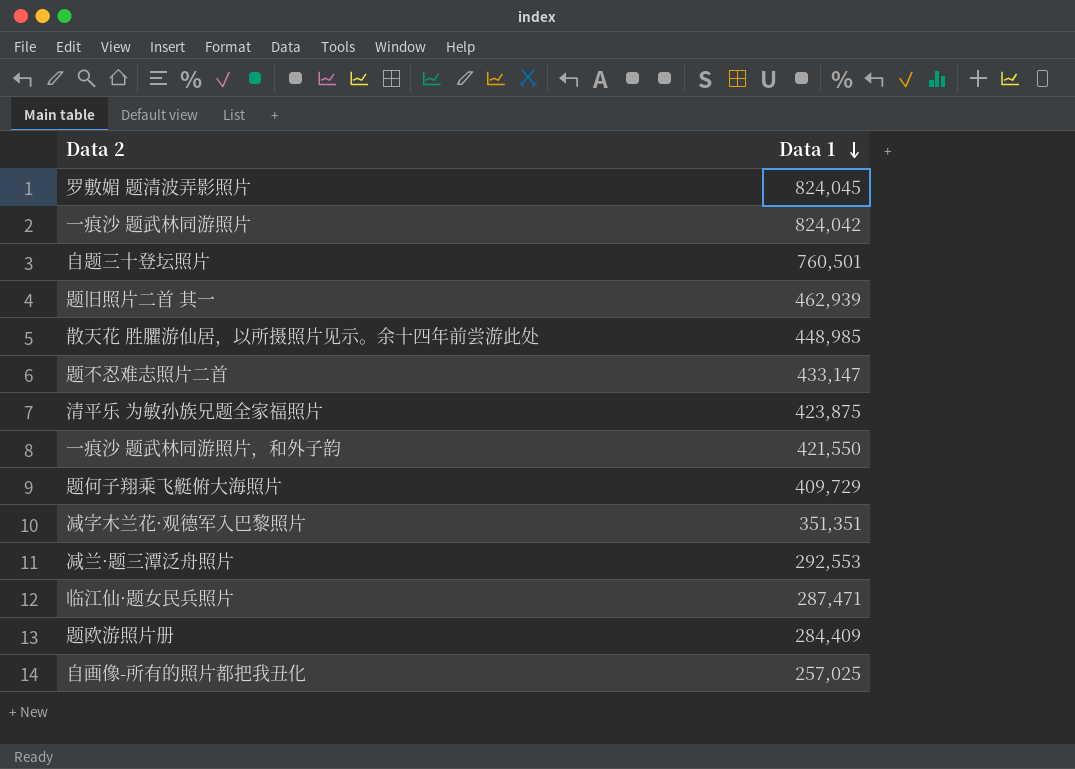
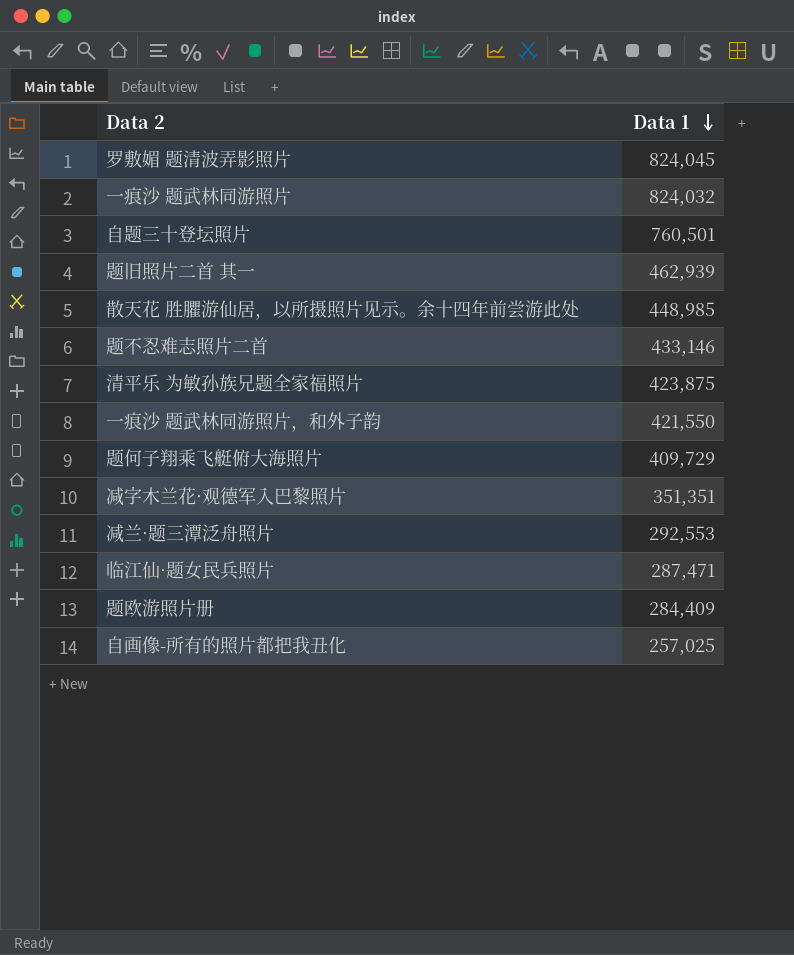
一痕沙 题武林同游照片 | Data 1: 824,042 -> 824,032
题不忍难志照片二首 | Data 1: 433,147 -> 433,146

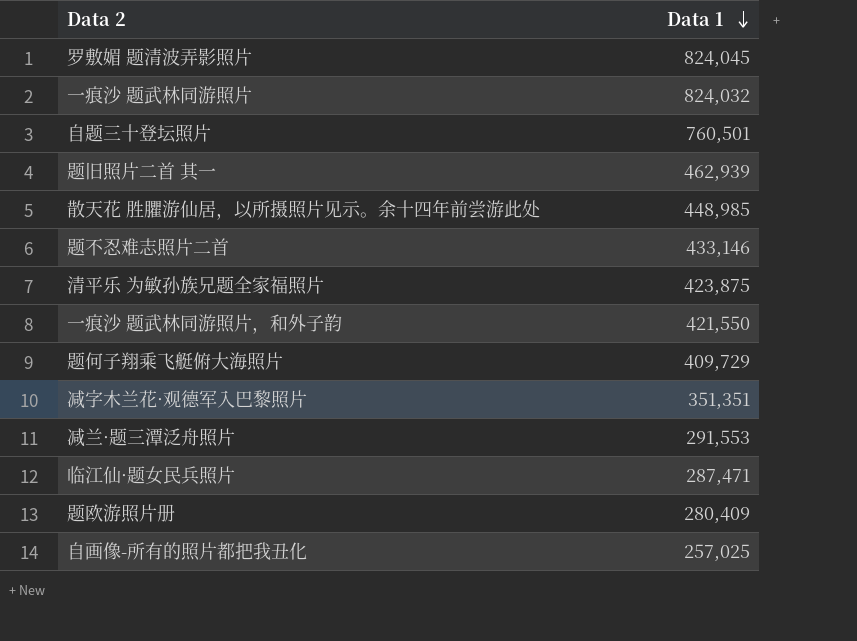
减兰·题三潭泛舟照片 | Data 1: 292,553 -> 291,553
题欧游照片册 | Data 1: 284,409 -> 280,409

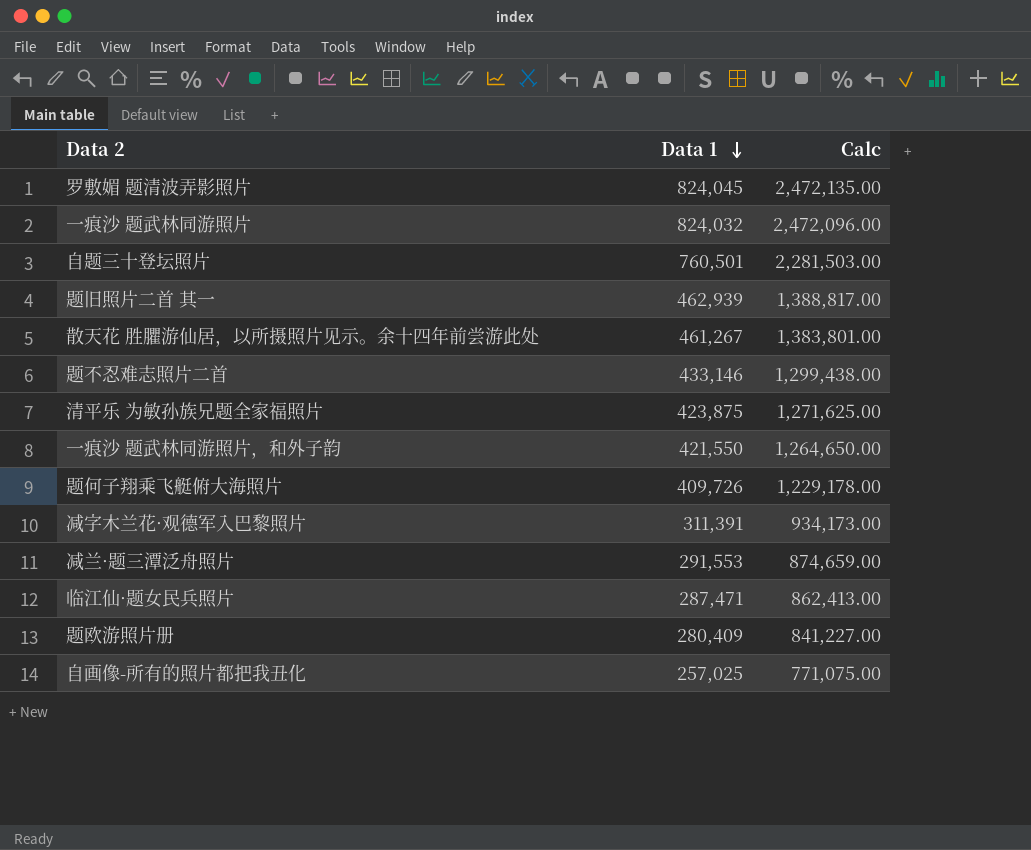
column Calc | formula: none -> [Data 1] * 3
散天花 胜臞游仙居，以所摄照片见示。余十四年前尝游此处 | Data 1: 448,985 -> 461,267
题何子翔乘飞艇俯大海照片 | Data 1: 409,729 -> 409,726
减字木兰花·观德军入巴黎照片 | Data 1: 351,351 -> 311,391

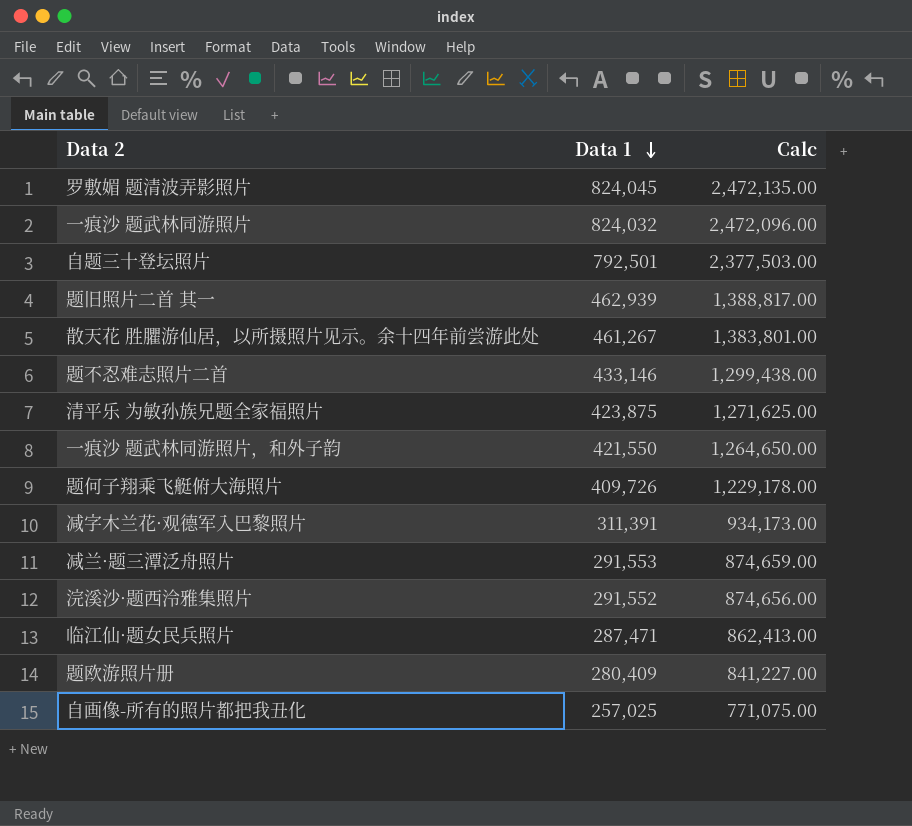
自题三十登坛照片 | Data 1: 760,501 -> 792,501
自题三十登坛照片 | Calc: 2,281,503.00 -> 2,377,503.00
row 浣溪沙·题西泠雅集照片: none -> 291,552 | 874,656.00

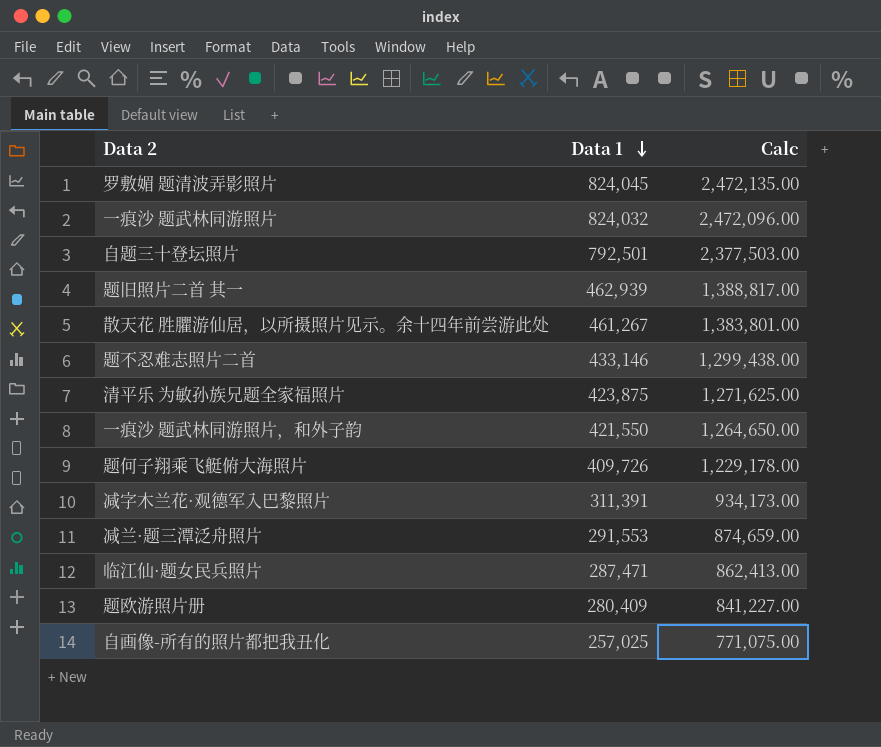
row 浣溪沙·题西泠雅集照片: 291,552 | 874,656.00 -> none

